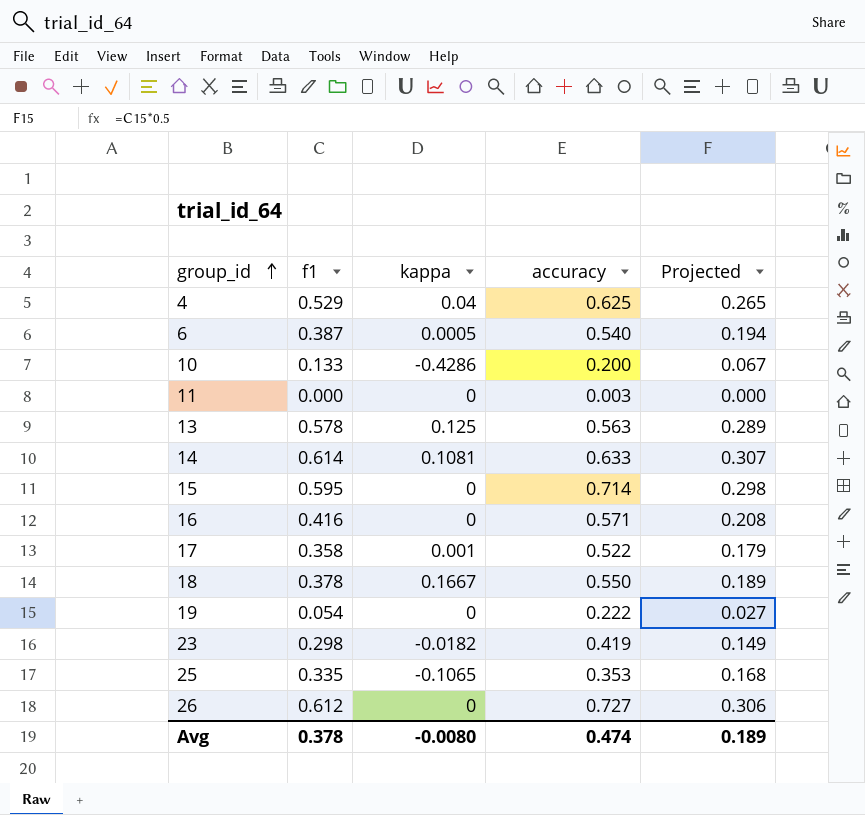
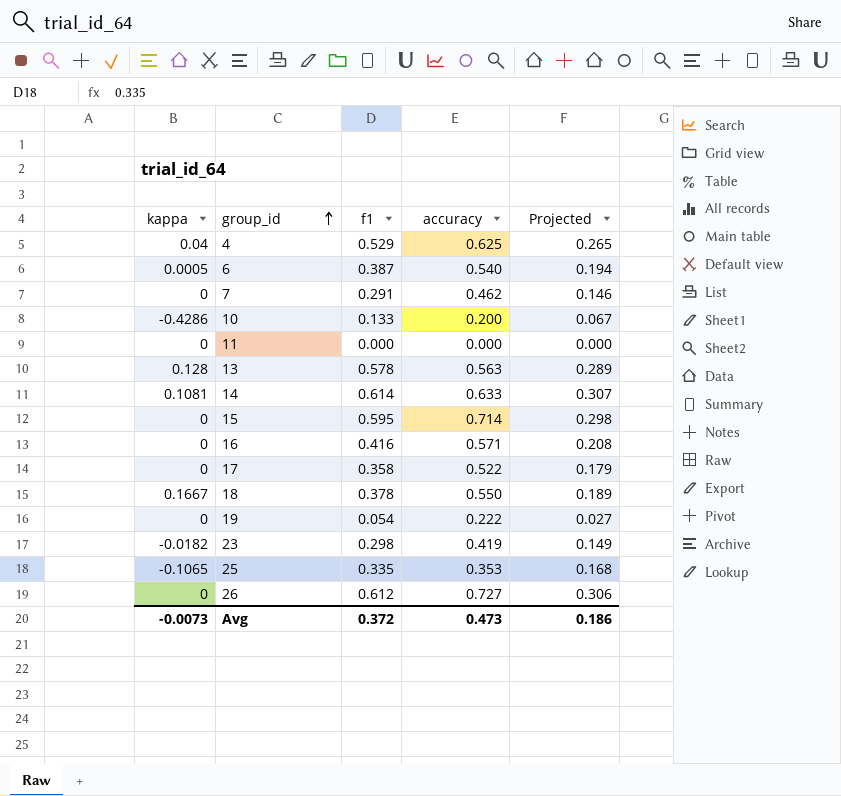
column kappa | position: 3 -> 1
row 7: none -> 0 | 0.291 | 0.462 | 0.146
11 | accuracy: 0.003 -> 0.000
13 | kappa: 0.125 -> 0.128
17 | kappa: 0.001 -> 0
Avg | kappa: -0.0080 -> -0.0073
Avg | f1: 0.378 -> 0.372
Avg | accuracy: 0.474 -> 0.473
Avg | Projected: 0.189 -> 0.186

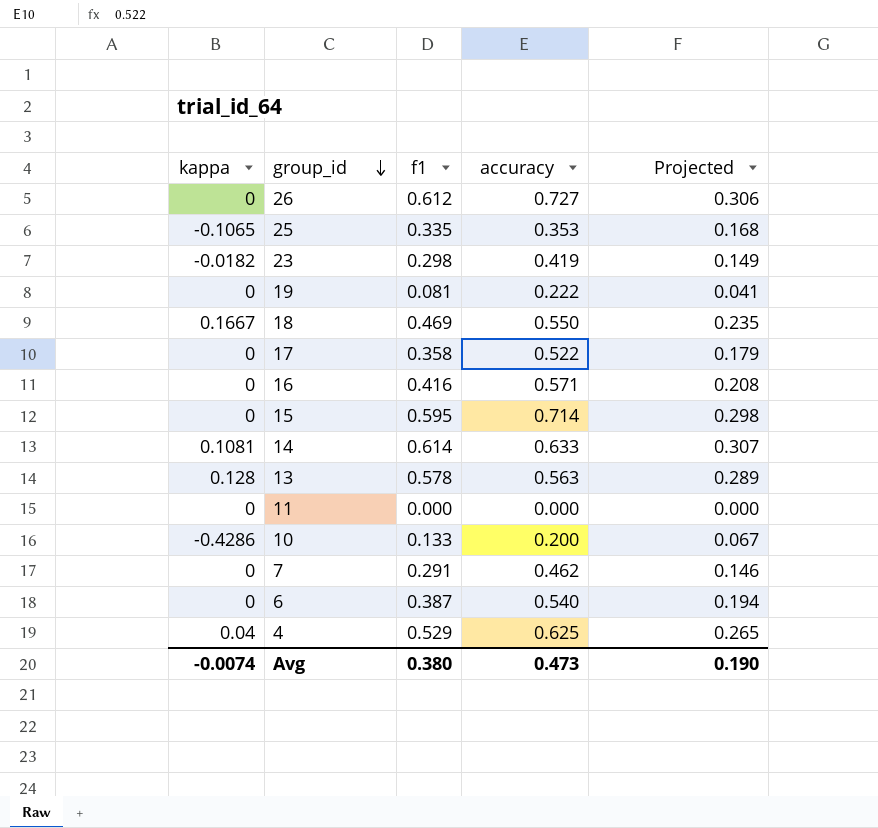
row order: group_id ascending -> group_id descending
19 | f1: 0.054 -> 0.081
19 | Projected: 0.027 -> 0.041
18 | f1: 0.378 -> 0.469
18 | Projected: 0.189 -> 0.235
6 | kappa: 0.0005 -> 0
Avg | kappa: -0.0073 -> -0.0074
Avg | f1: 0.372 -> 0.380
Avg | Projected: 0.186 -> 0.190

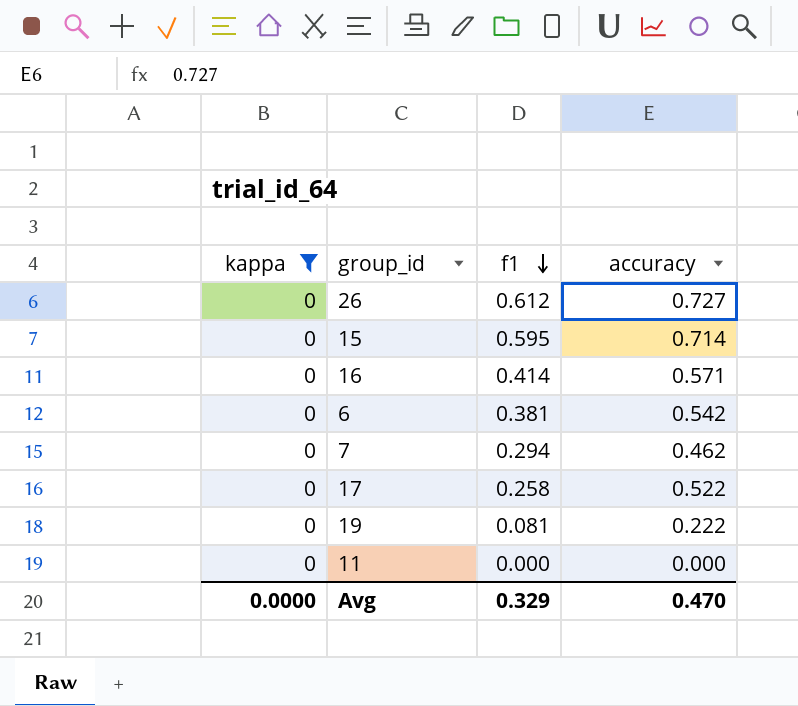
filter: none -> kappa = 0
row order: group_id descending -> f1 descending
column Projected | formula: [f1] * 0.5 -> none
16 | f1: 0.416 -> 0.414
6 | f1: 0.387 -> 0.381
6 | accuracy: 0.540 -> 0.542
7 | f1: 0.291 -> 0.294
17 | f1: 0.358 -> 0.258
Avg | kappa: -0.0074 -> 0.0000
Avg | f1: 0.380 -> 0.329
Avg | accuracy: 0.473 -> 0.470

